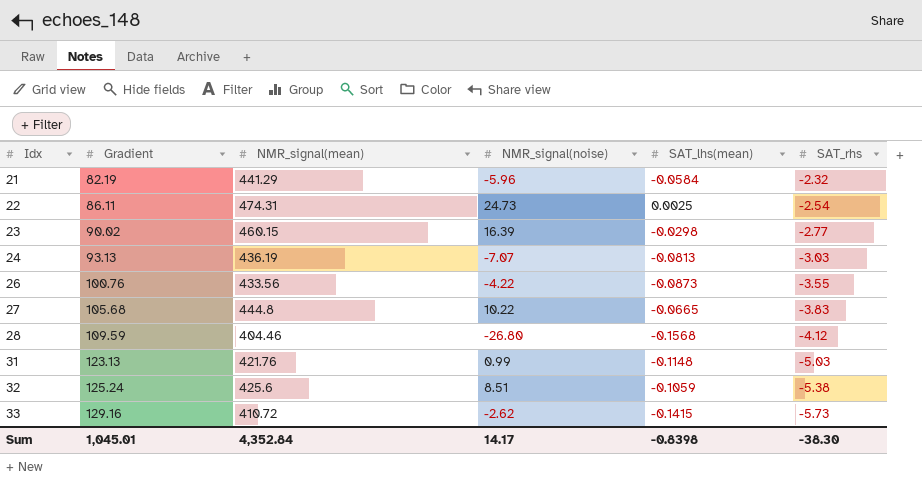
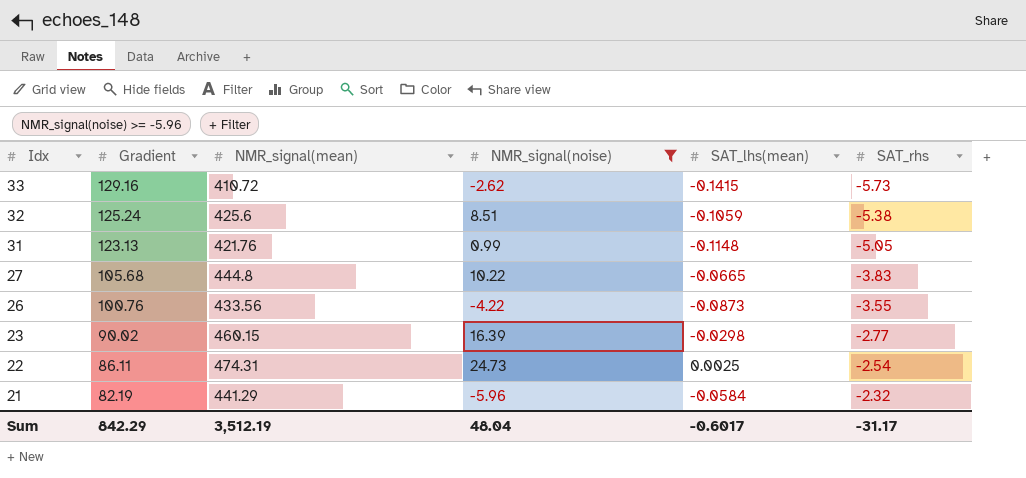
filter: none -> NMR_signal(noise) >= -5.96
row order: Idx ascending -> Idx descending
31 | SAT_rhs: -5.03 -> -5.05
Sum | Gradient: 1,045.01 -> 842.29
Sum | NMR_signal(mean): 4,352.84 -> 3,512.19
Sum | NMR_signal(noise): 14.17 -> 48.04
Sum | SAT_lhs(mean): -0.8398 -> -0.6017
Sum | SAT_rhs: -38.30 -> -31.17

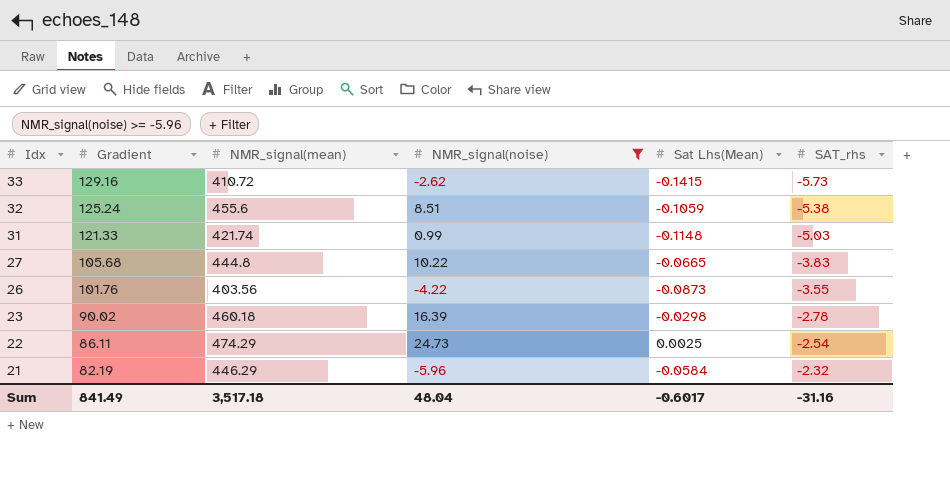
column name: SAT_lhs(mean) -> Sat Lhs(Mean)
32 | NMR_signal(mean): 425.6 -> 455.6
31 | Gradient: 123.13 -> 121.33
31 | NMR_signal(mean): 421.76 -> 421.74
31 | SAT_rhs: -5.05 -> -5.03
26 | Gradient: 100.76 -> 101.76
26 | NMR_signal(mean): 433.56 -> 403.56
23 | NMR_signal(mean): 460.15 -> 460.18
23 | SAT_rhs: -2.77 -> -2.78
22 | NMR_signal(mean): 474.31 -> 474.29
21 | NMR_signal(mean): 441.29 -> 446.29
Sum | Gradient: 842.29 -> 841.49
Sum | NMR_signal(mean): 3,512.19 -> 3,517.18
Sum | SAT_rhs: -31.17 -> -31.16

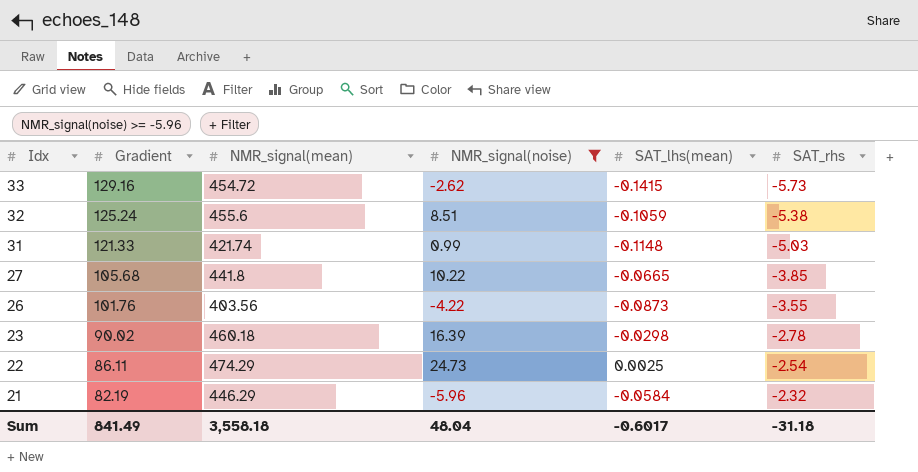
column name: Sat Lhs(Mean) -> SAT_lhs(mean)
33 | NMR_signal(mean): 410.72 -> 454.72
27 | NMR_signal(mean): 444.8 -> 441.8
27 | SAT_rhs: -3.83 -> -3.85
Sum | NMR_signal(mean): 3,517.18 -> 3,558.18
Sum | SAT_rhs: -31.16 -> -31.18

